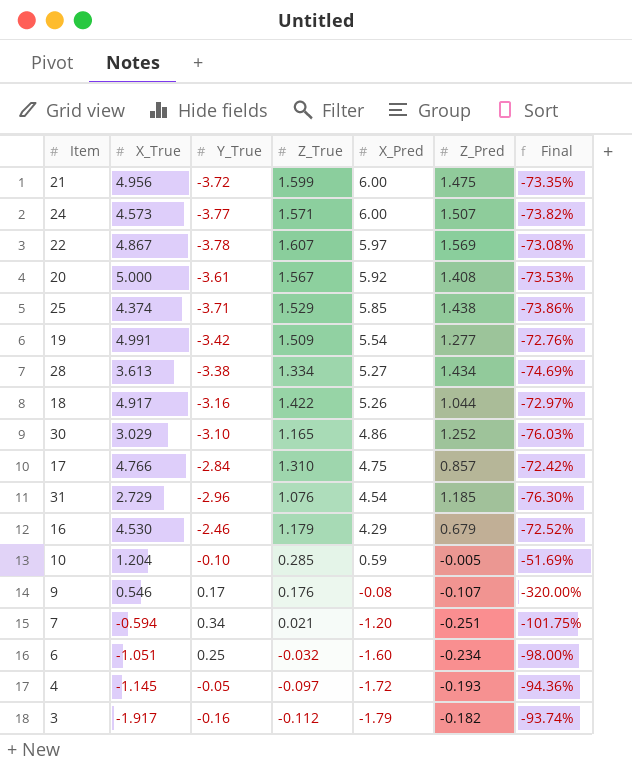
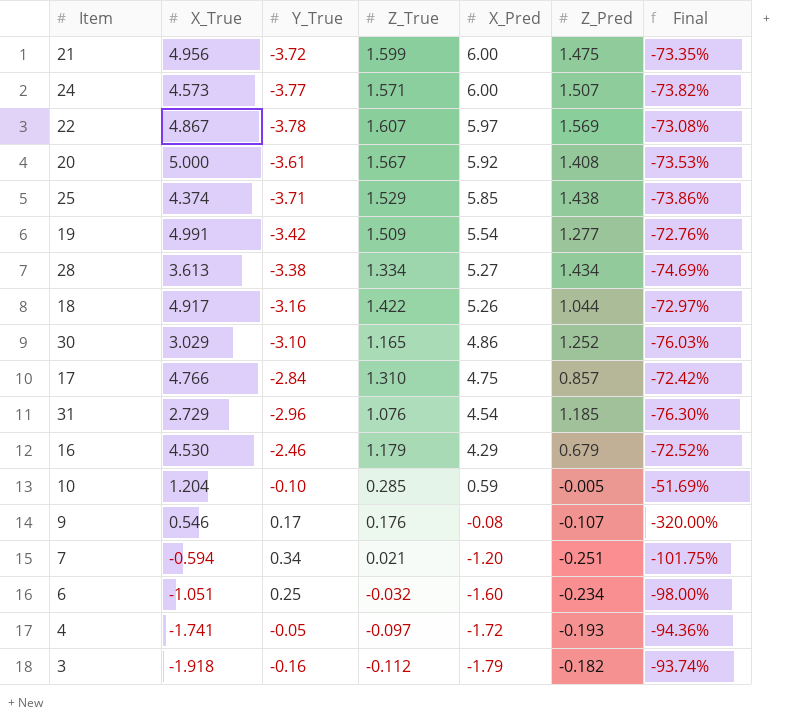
4 | X_True: -1.145 -> -1.741
3 | X_True: -1.917 -> -1.918

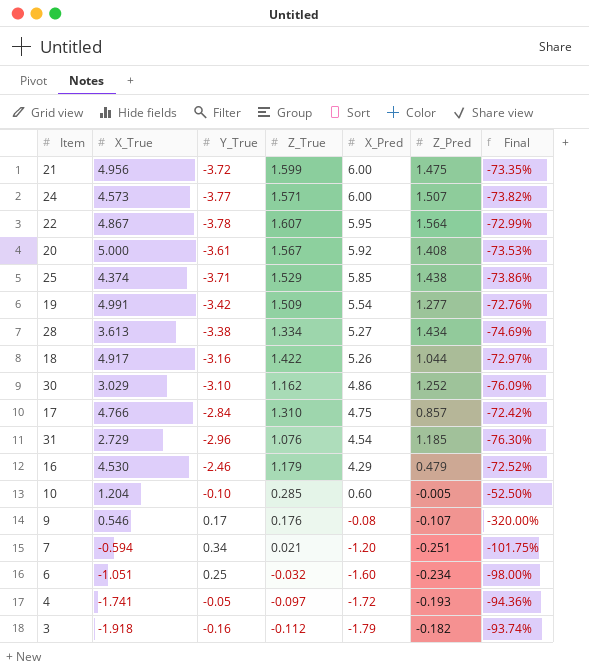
22 | X_Pred: 5.97 -> 5.95
22 | Z_Pred: 1.569 -> 1.564
22 | Final: -73.08% -> -72.99%
30 | Z_True: 1.165 -> 1.162
30 | Final: -76.03% -> -76.09%
16 | Z_Pred: 0.679 -> 0.479
10 | X_Pred: 0.59 -> 0.60
10 | Final: -51.69% -> -52.50%

